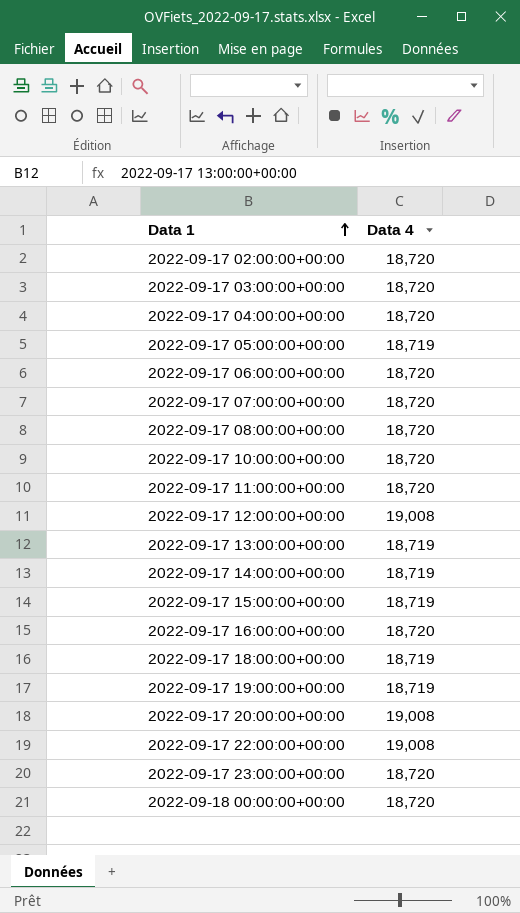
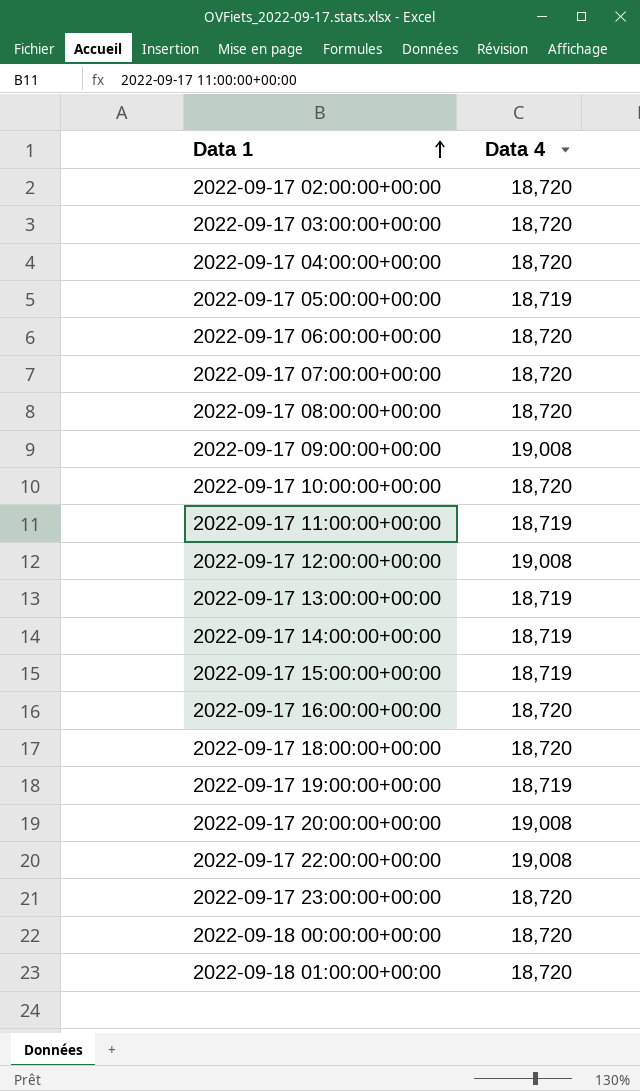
row 2022-09-17 09:00:00+00:00: none -> 19,008
2022-09-17 11:00:00+00:00 | Data 4: 18,720 -> 18,719
2022-09-17 18:00:00+00:00 | Data 4: 18,719 -> 18,720
row 2022-09-18 01:00:00+00:00: none -> 18,720

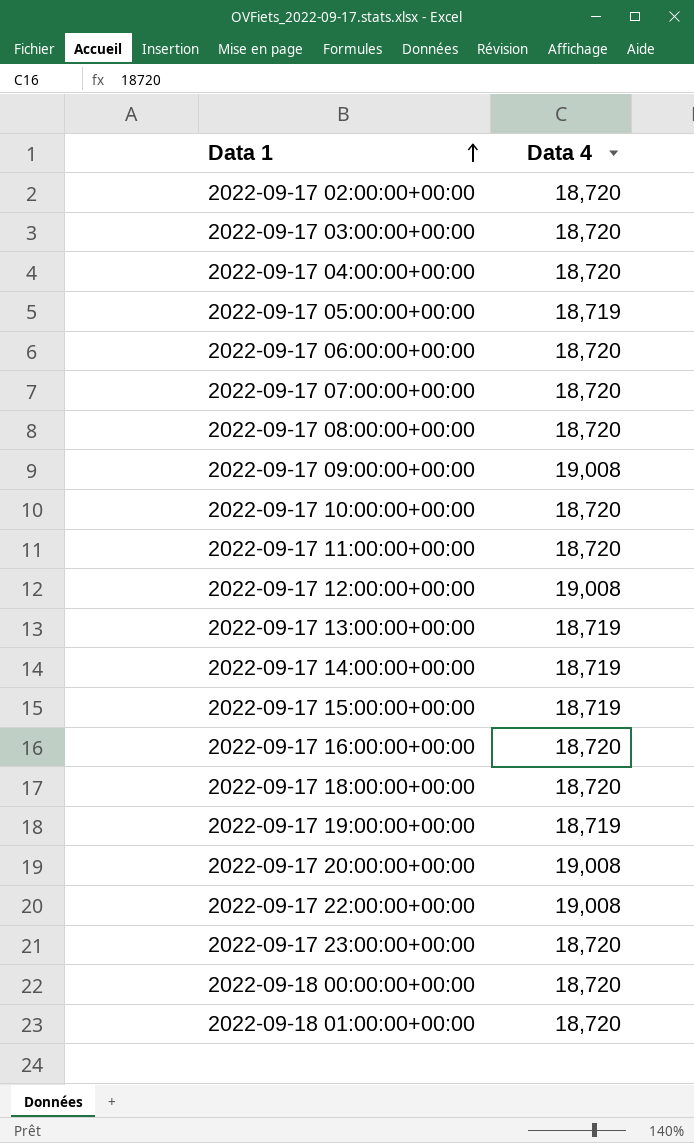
2022-09-17 11:00:00+00:00 | Data 4: 18,719 -> 18,720

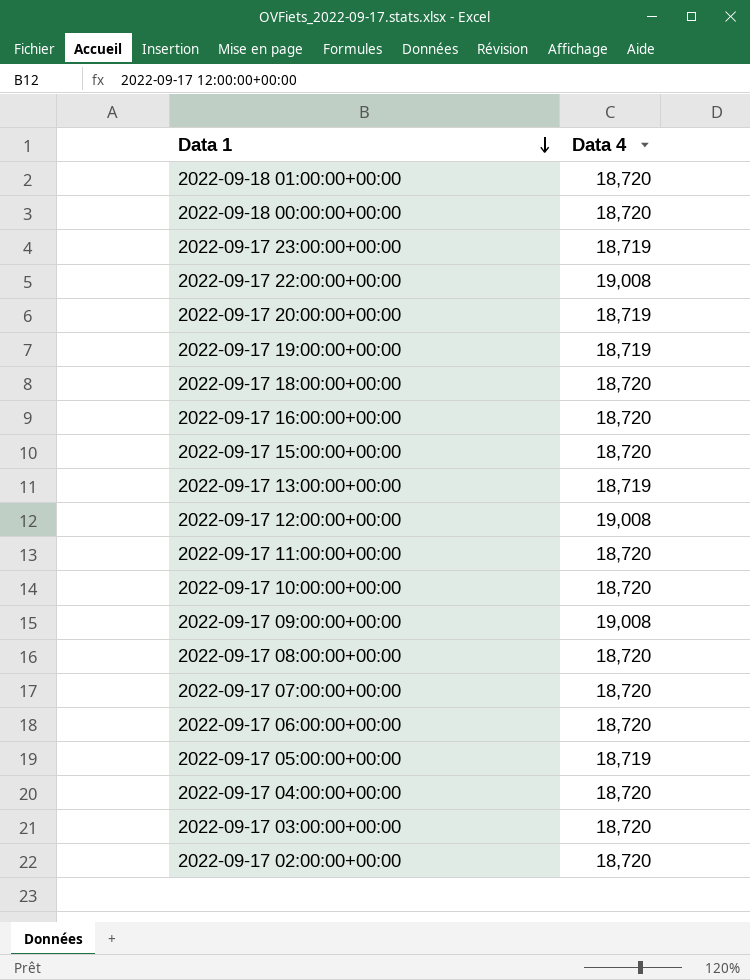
row order: Data 1 ascending -> Data 1 descending
row 2022-09-17 14:00:00+00:00: 18,719 -> none
2022-09-17 23:00:00+00:00 | Data 4: 18,720 -> 18,719
2022-09-17 20:00:00+00:00 | Data 4: 19,008 -> 18,719
2022-09-17 15:00:00+00:00 | Data 4: 18,719 -> 18,720

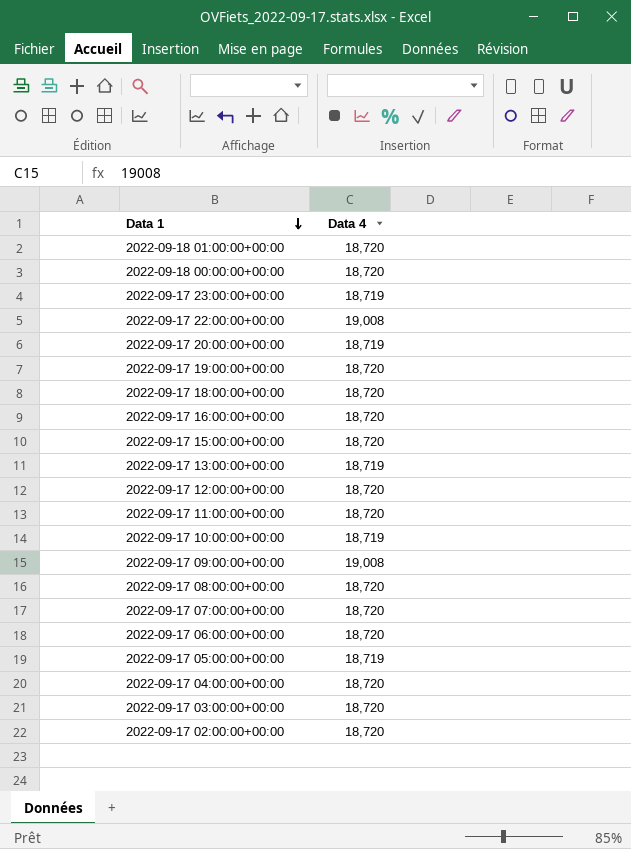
2022-09-17 19:00:00+00:00 | Data 4: 18,719 -> 18,720
2022-09-17 12:00:00+00:00 | Data 4: 19,008 -> 18,720
2022-09-17 10:00:00+00:00 | Data 4: 18,720 -> 18,719

